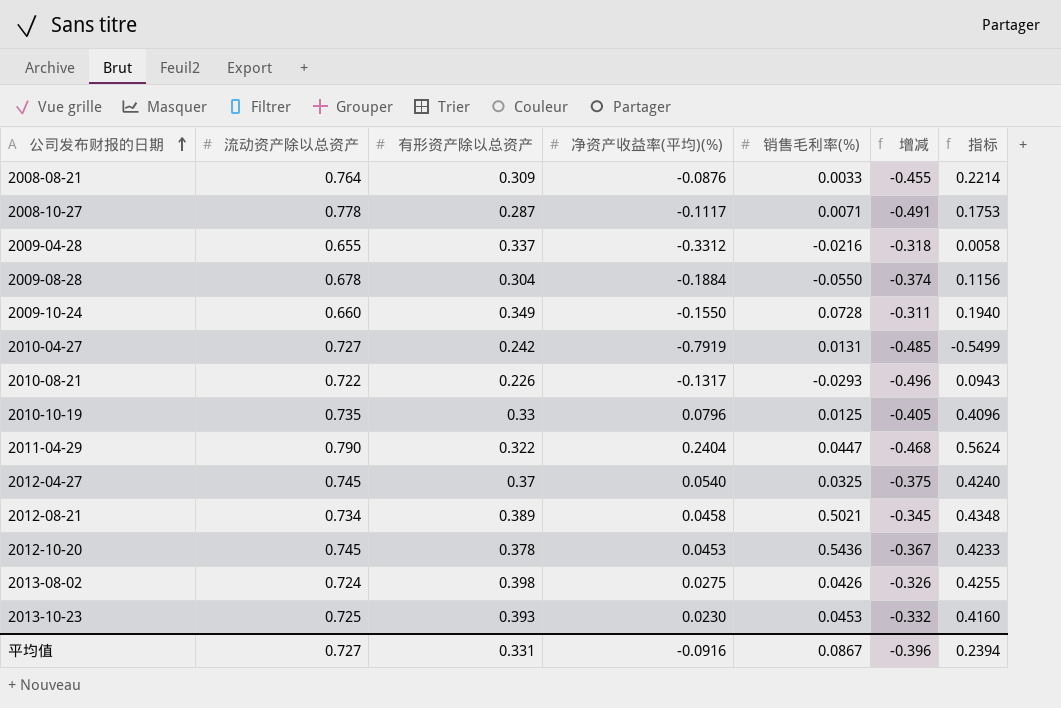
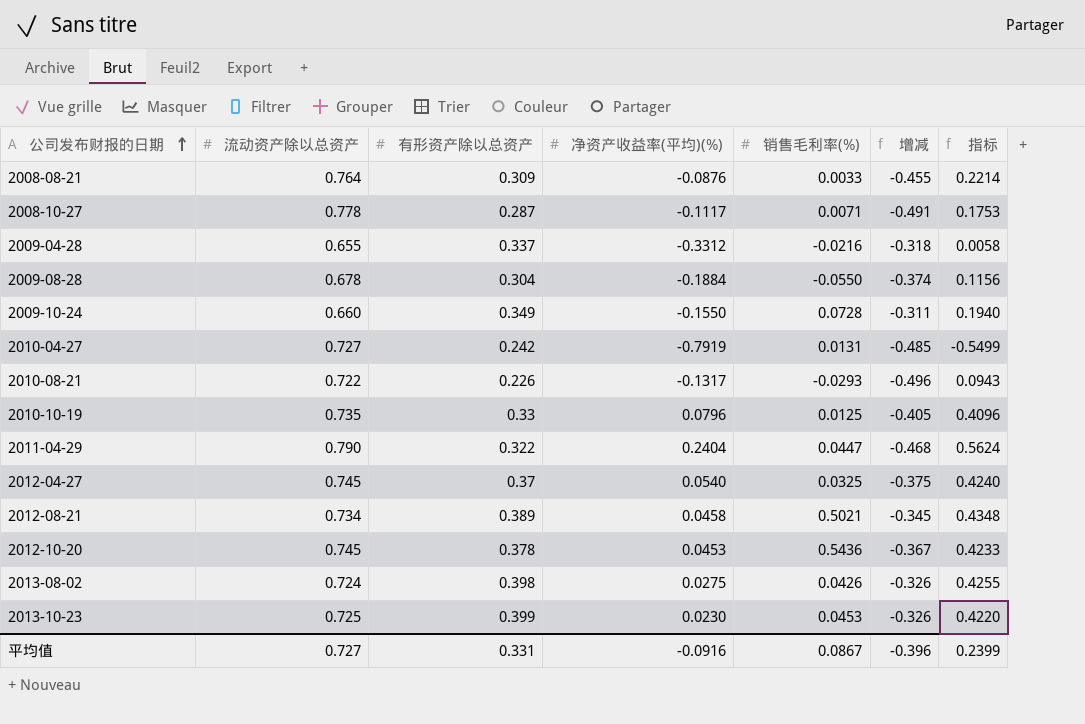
2013-10-23 | 有形资产除以总资产: 0.393 -> 0.399
2013-10-23 | 增减: -0.332 -> -0.326
2013-10-23 | 指标: 0.4160 -> 0.4220
平均值 | 指标: 0.2394 -> 0.2399

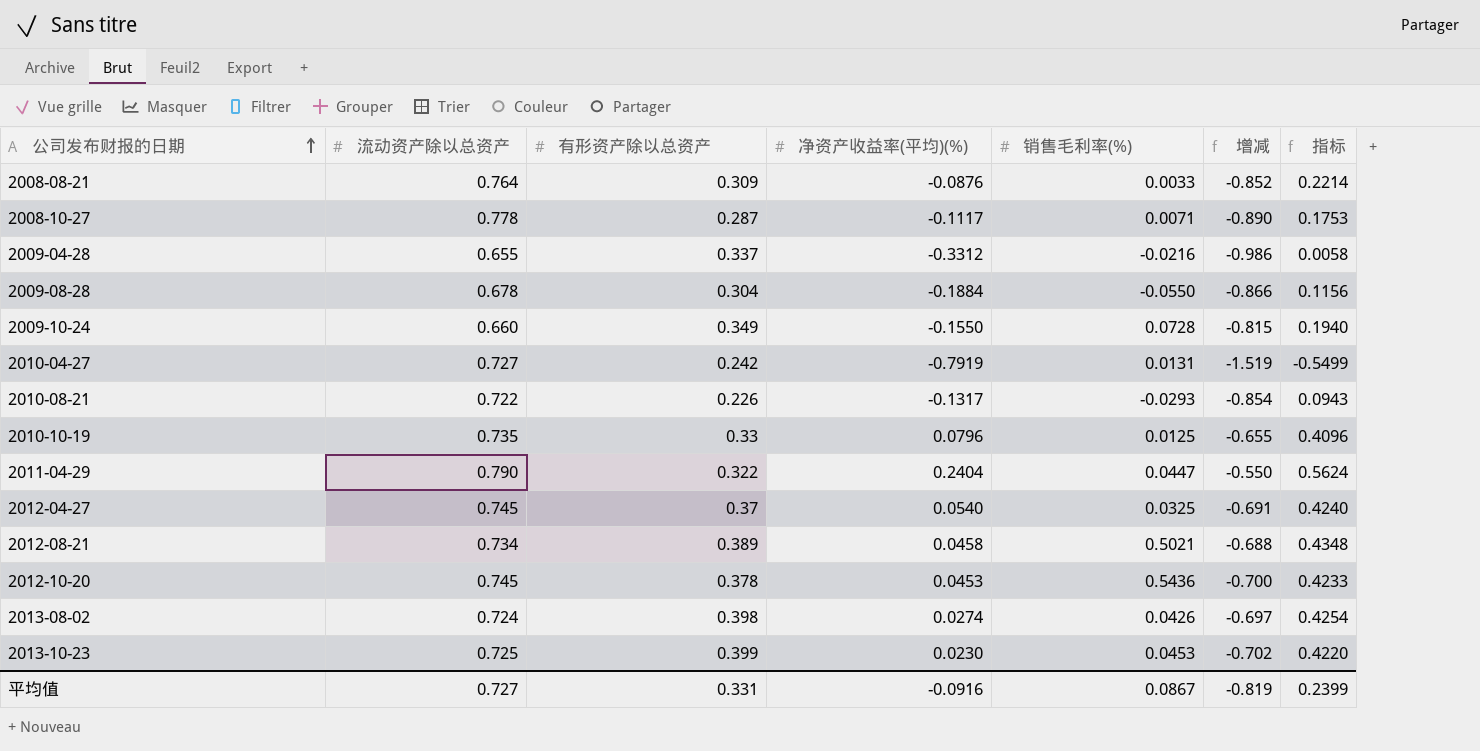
column 增减 | formula: [有形资产除以总资产] - [流动资产除以总资产] -> [净资产收益率(平均)(%)] - [流动资产除以总资产]
2013-08-02 | 净资产收益率(平均)(%): 0.0275 -> 0.0274
2013-08-02 | 指标: 0.4255 -> 0.4254
平均值 | 增减: -0.396 -> -0.819

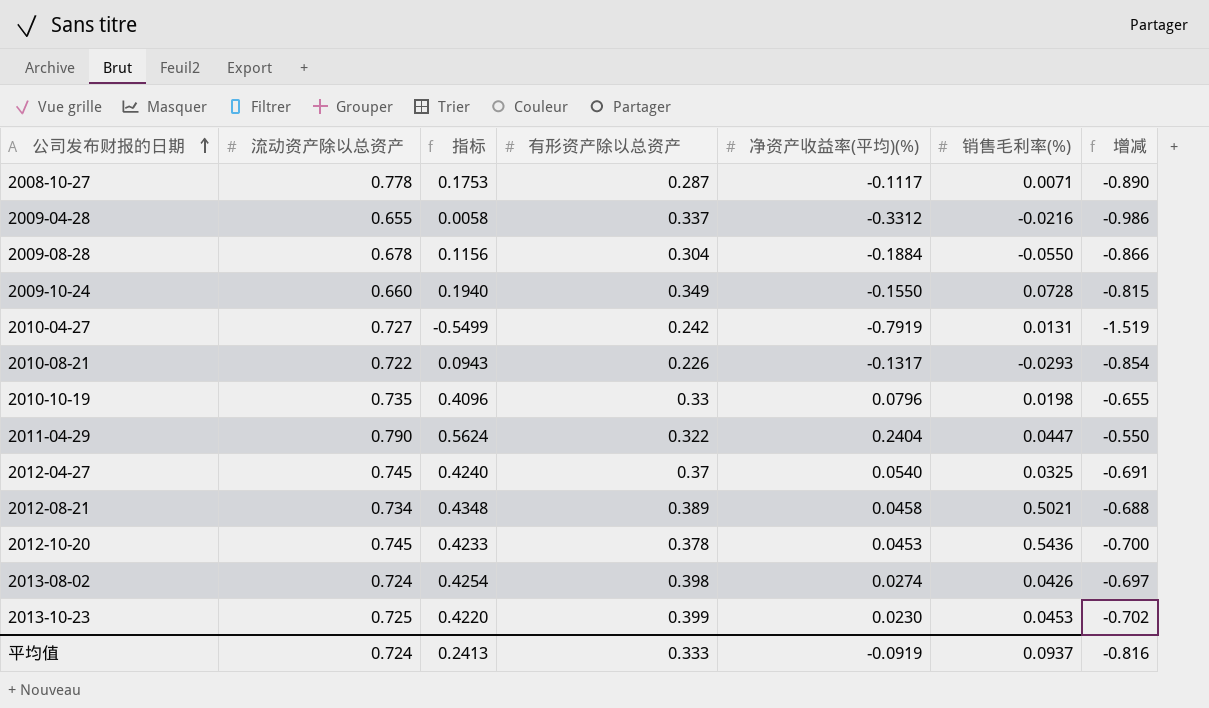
column 指标 | position: 7 -> 3
row 2008-08-21: 0.764 | 0.309 | -0.0876 | 0.0033 | -0.852 | 0.2214 -> none
2010-10-19 | 销售毛利率(%): 0.0125 -> 0.0198
平均值 | 流动资产除以总资产: 0.727 -> 0.724
平均值 | 指标: 0.2399 -> 0.2413
平均值 | 有形资产除以总资产: 0.331 -> 0.333
平均值 | 净资产收益率(平均)(%): -0.0916 -> -0.0919
平均值 | 销售毛利率(%): 0.0867 -> 0.0937
平均值 | 增减: -0.819 -> -0.816

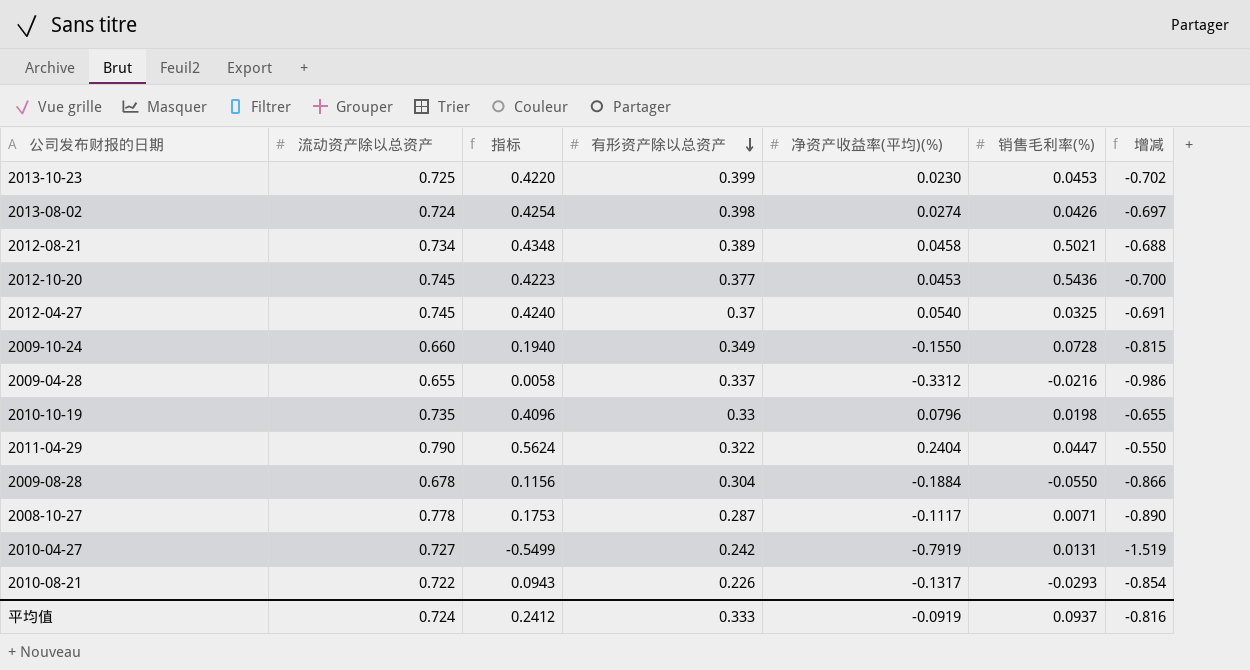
row order: 公司发布财报的日期 ascending -> 有形资产除以总资产 descending
2012-10-20 | 指标: 0.4233 -> 0.4223
2012-10-20 | 有形资产除以总资产: 0.378 -> 0.377
平均值 | 指标: 0.2413 -> 0.2412

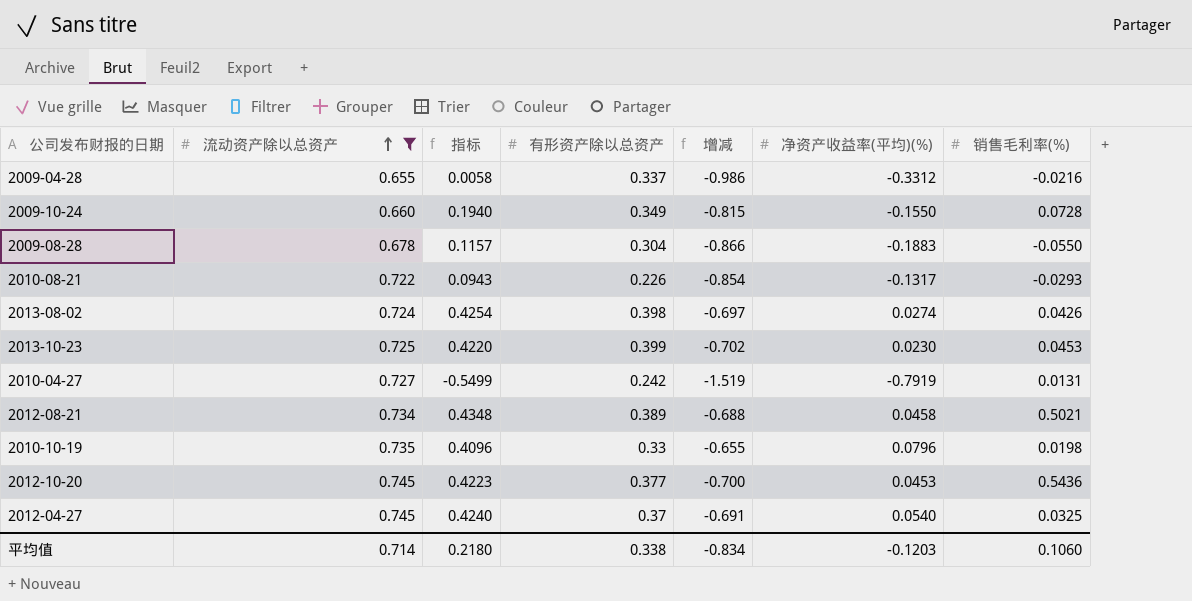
filter: none -> 流动资产除以总资产 <= 0.745
row order: 有形资产除以总资产 descending -> 流动资产除以总资产 ascending
column 增减 | position: 7 -> 5
2009-08-28 | 指标: 0.1156 -> 0.1157
2009-08-28 | 净资产收益率(平均)(%): -0.1884 -> -0.1883
平均值 | 流动资产除以总资产: 0.724 -> 0.714
平均值 | 指标: 0.2412 -> 0.2180
平均值 | 有形资产除以总资产: 0.333 -> 0.338
平均值 | 增减: -0.816 -> -0.834
平均值 | 净资产收益率(平均)(%): -0.0919 -> -0.1203
平均值 | 销售毛利率(%): 0.0937 -> 0.1060

